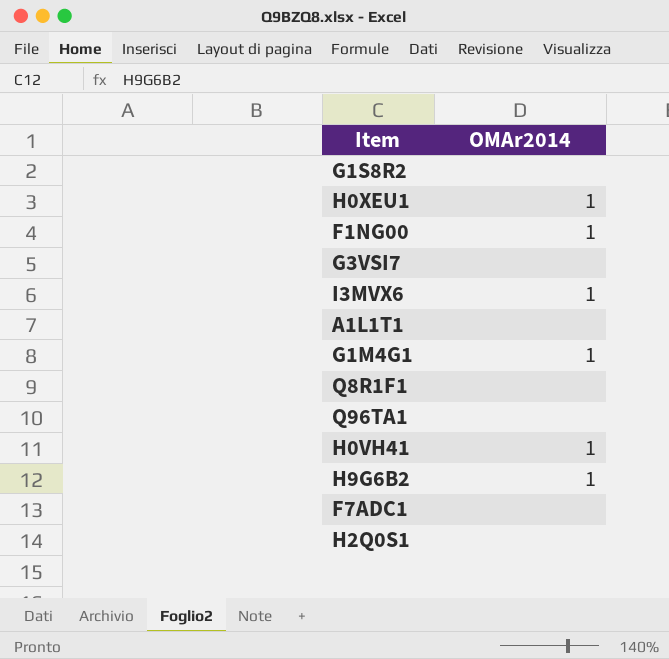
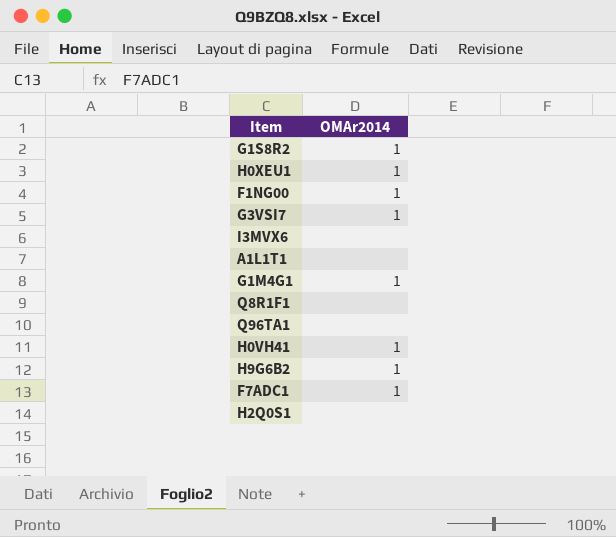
G1S8R2 | OMAr2014: none -> 1
G3VSI7 | OMAr2014: none -> 1
I3MVX6 | OMAr2014: 1 -> none
F7ADC1 | OMAr2014: none -> 1

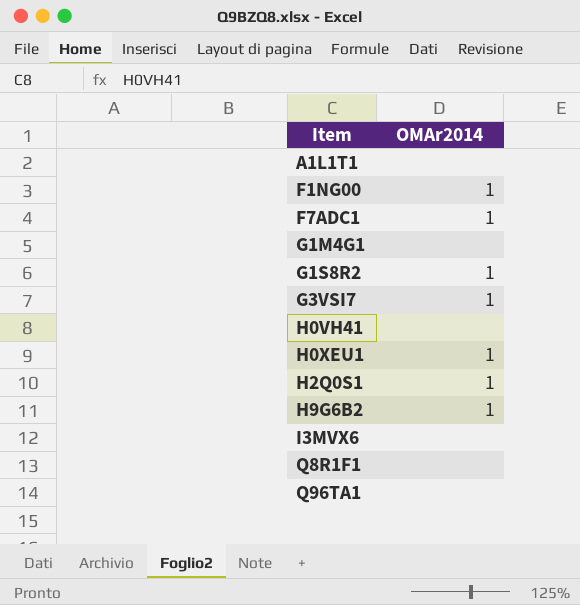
row order: none -> Item ascending
G1M4G1 | OMAr2014: 1 -> none
H0VH41 | OMAr2014: 1 -> none
H2Q0S1 | OMAr2014: none -> 1

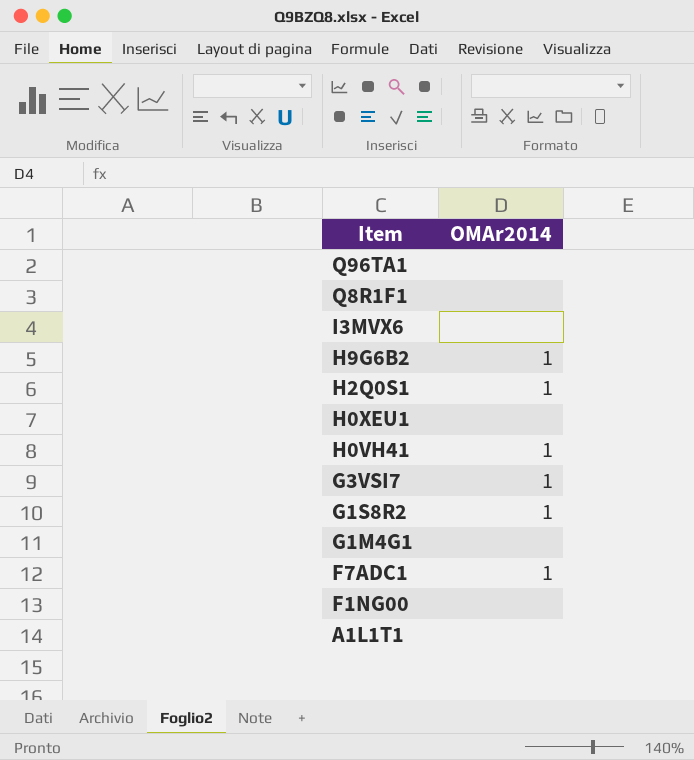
row order: Item ascending -> Item descending
H0XEU1 | OMAr2014: 1 -> none
H0VH41 | OMAr2014: none -> 1
F1NG00 | OMAr2014: 1 -> none

